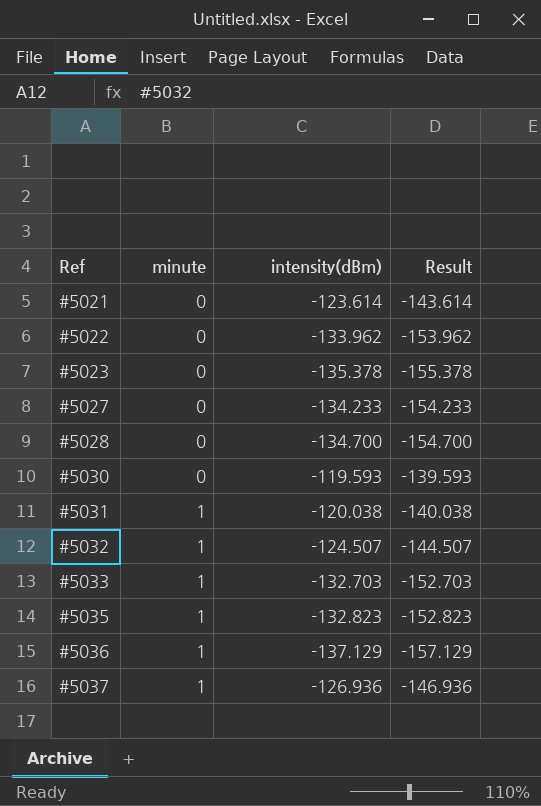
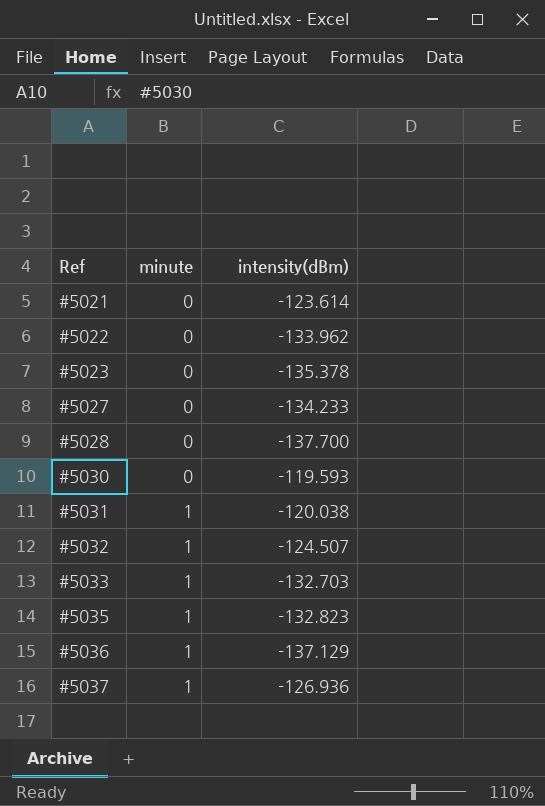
column Result | formula: [intensity(dBm)] - 20 -> none
#5028 | intensity(dBm): -134.700 -> -137.700

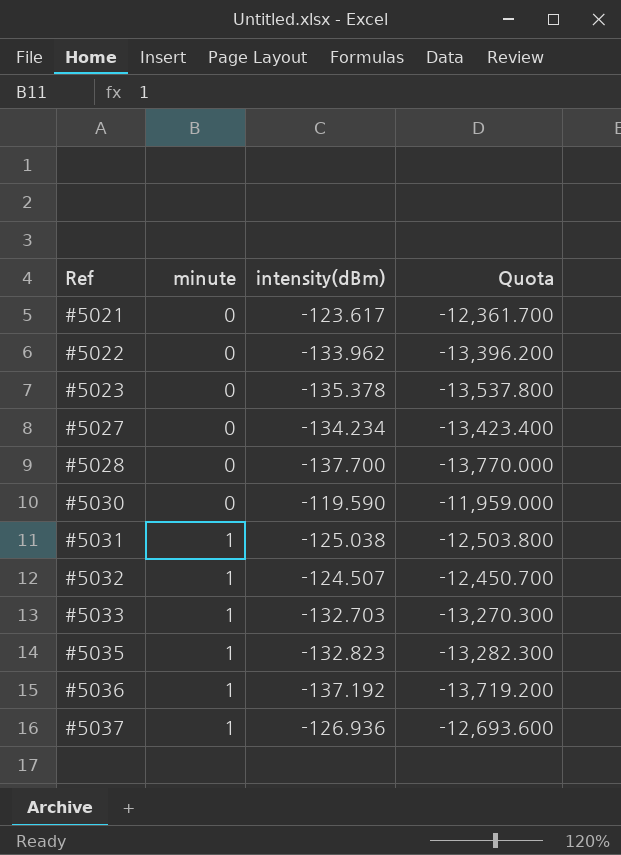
column Quota | formula: none -> [intensity(dBm)] * 100
#5021 | intensity(dBm): -123.614 -> -123.617
#5027 | intensity(dBm): -134.233 -> -134.234
#5030 | intensity(dBm): -119.593 -> -119.590
#5031 | intensity(dBm): -120.038 -> -125.038
#5036 | intensity(dBm): -137.129 -> -137.192

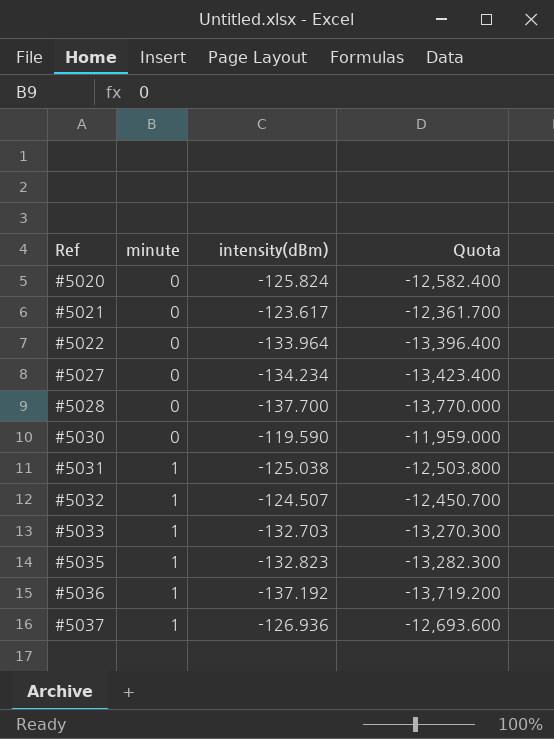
row #5023: 0 | -135.378 | -13,537.800 -> none
row #5020: none -> 0 | -125.824 | -12,582.400
#5022 | intensity(dBm): -133.962 -> -133.964
#5022 | Quota: -13,396.200 -> -13,396.400

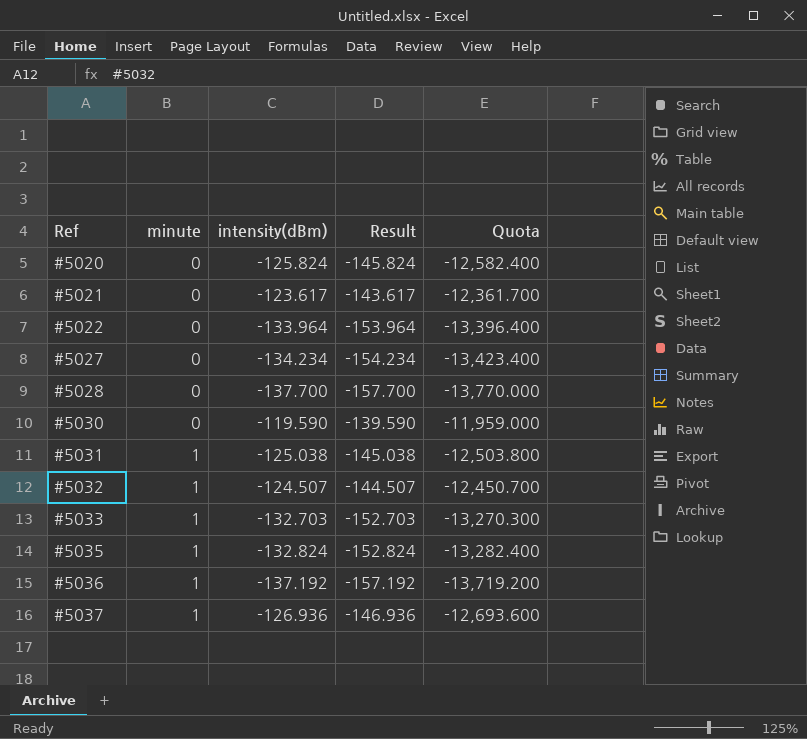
column Result | formula: none -> [intensity(dBm)] - 20
#5035 | intensity(dBm): -132.823 -> -132.824
#5035 | Quota: -13,282.300 -> -13,282.400

